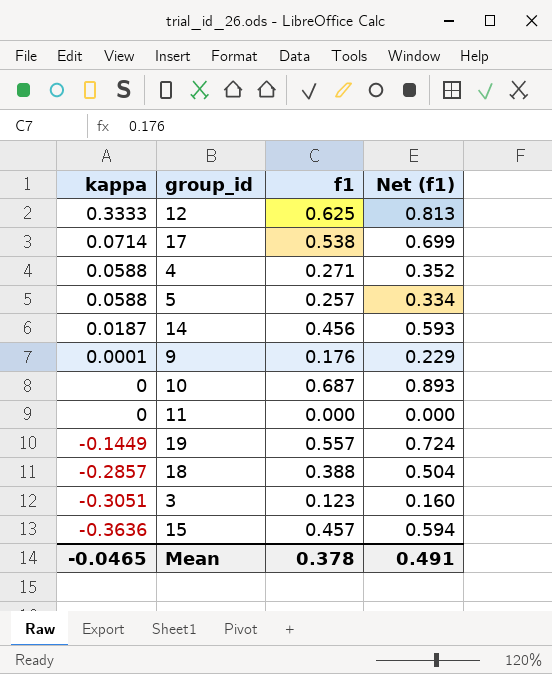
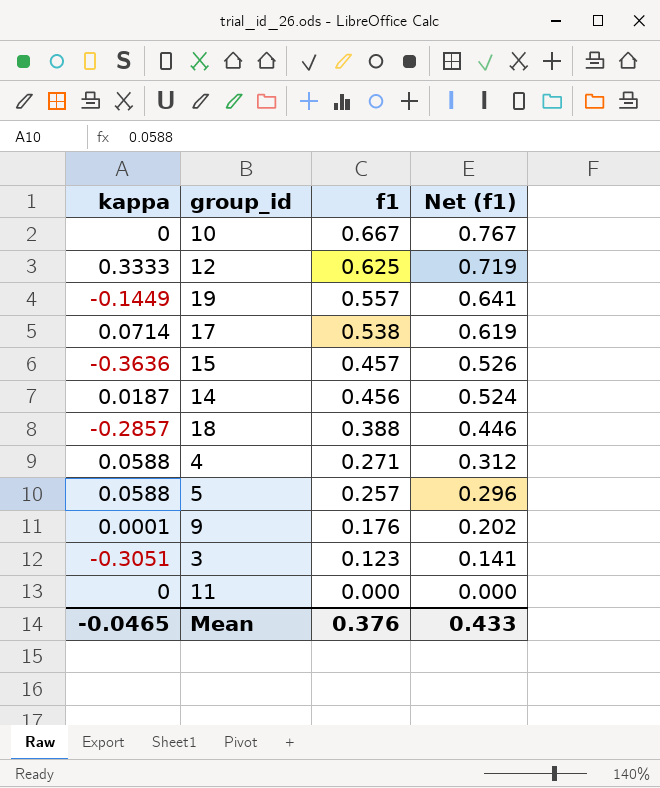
row order: kappa descending -> f1 descending
column Net (f1) | formula: [f1] * 1.3 -> [f1] * 1.15
10 | f1: 0.687 -> 0.667
Mean | f1: 0.378 -> 0.376
Mean | Net (f1): 0.491 -> 0.433

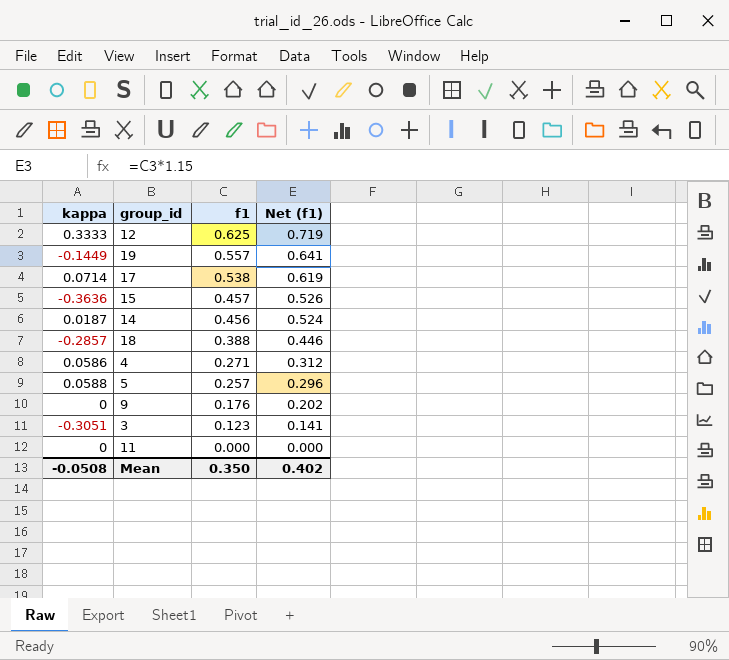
row 10: 0 | 0.667 | 0.767 -> none
4 | kappa: 0.0588 -> 0.0586
9 | kappa: 0.0001 -> 0
Mean | kappa: -0.0465 -> -0.0508
Mean | f1: 0.376 -> 0.350
Mean | Net (f1): 0.433 -> 0.402

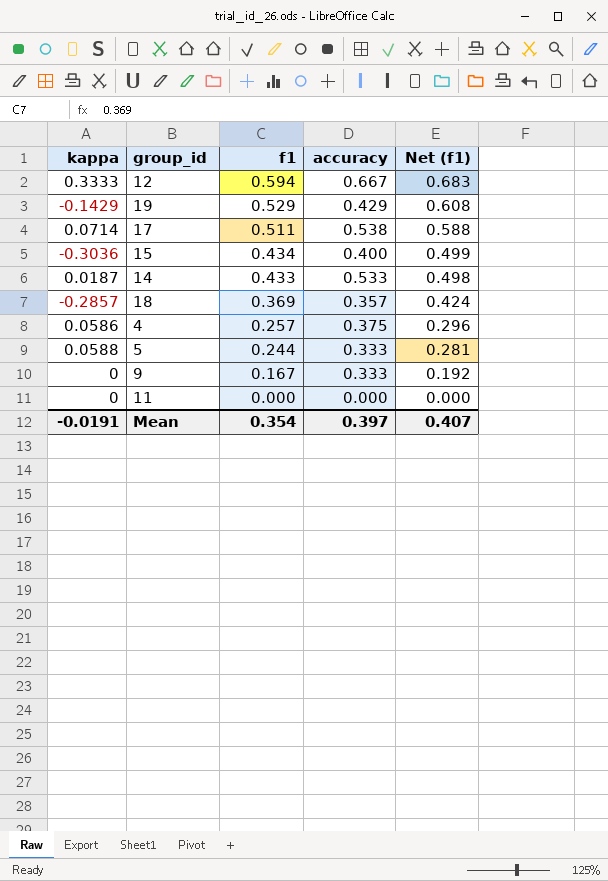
column accuracy | position: none -> 4
row 3: -0.3051 | 0.123 | 0.141 -> none
12 | f1: 0.625 -> 0.594
12 | Net (f1): 0.719 -> 0.683
19 | kappa: -0.1449 -> -0.1429
19 | f1: 0.557 -> 0.529
19 | Net (f1): 0.641 -> 0.608
17 | f1: 0.538 -> 0.511
17 | Net (f1): 0.619 -> 0.588
15 | kappa: -0.3636 -> -0.3036
15 | f1: 0.457 -> 0.434
15 | Net (f1): 0.526 -> 0.499
14 | f1: 0.456 -> 0.433
14 | Net (f1): 0.524 -> 0.498
18 | f1: 0.388 -> 0.369
18 | Net (f1): 0.446 -> 0.424
4 | f1: 0.271 -> 0.257
4 | Net (f1): 0.312 -> 0.296
5 | f1: 0.257 -> 0.244
5 | Net (f1): 0.296 -> 0.281
9 | f1: 0.176 -> 0.167
9 | Net (f1): 0.202 -> 0.192
Mean | kappa: -0.0508 -> -0.0191
Mean | f1: 0.350 -> 0.354
Mean | Net (f1): 0.402 -> 0.407

